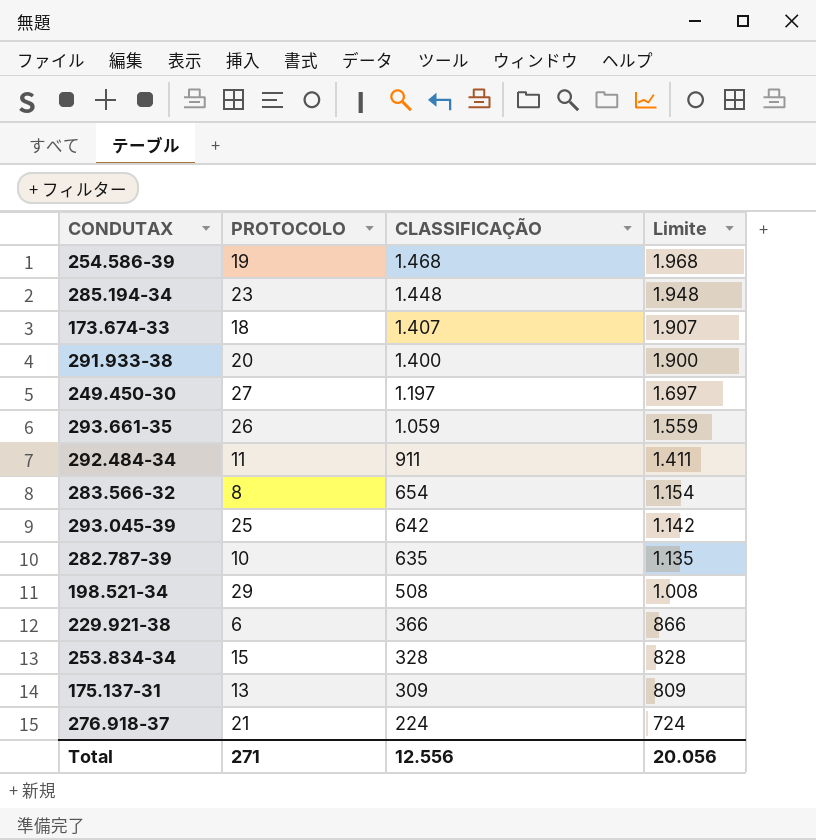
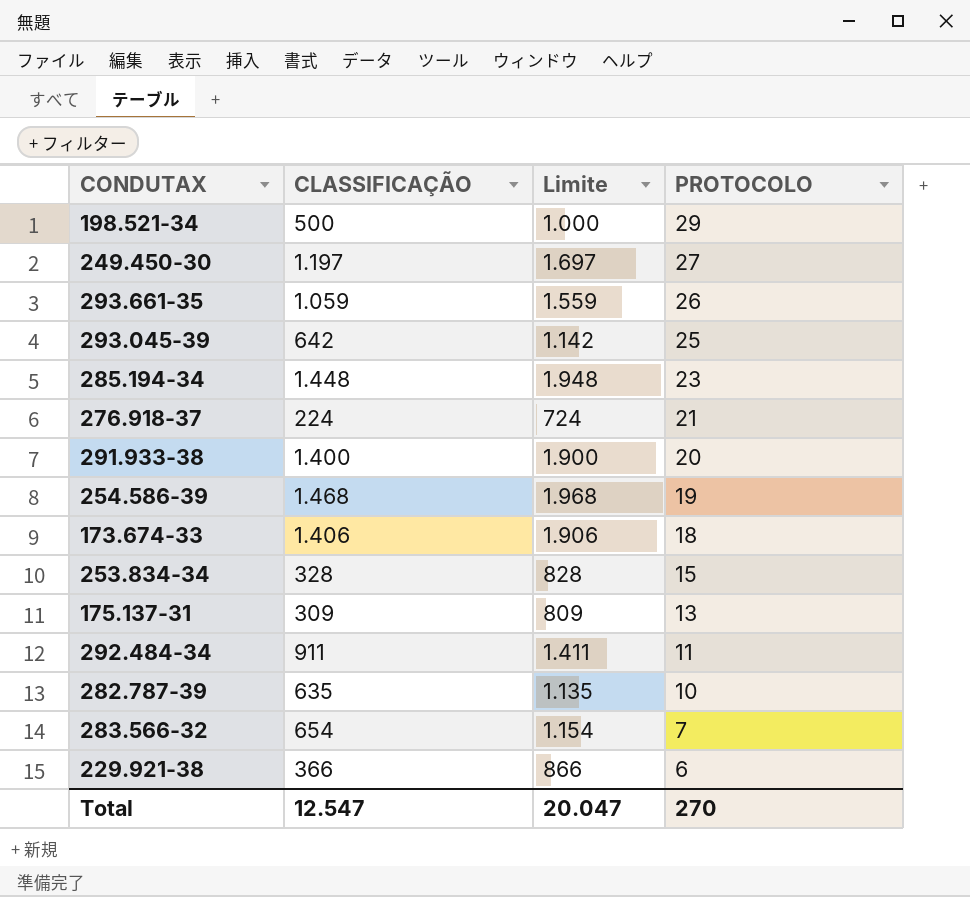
row order: CLASSIFICAÇÃO descending -> PROTOCOLO descending
column PROTOCOLO | position: 2 -> 4
198.521-34 | CLASSIFICAÇÃO: 508 -> 500
198.521-34 | Limite: 1.008 -> 1.000
173.674-33 | CLASSIFICAÇÃO: 1.407 -> 1.406
173.674-33 | Limite: 1.907 -> 1.906
283.566-32 | PROTOCOLO: 8 -> 7
Total | CLASSIFICAÇÃO: 12.556 -> 12.547
Total | Limite: 20.056 -> 20.047
Total | PROTOCOLO: 271 -> 270

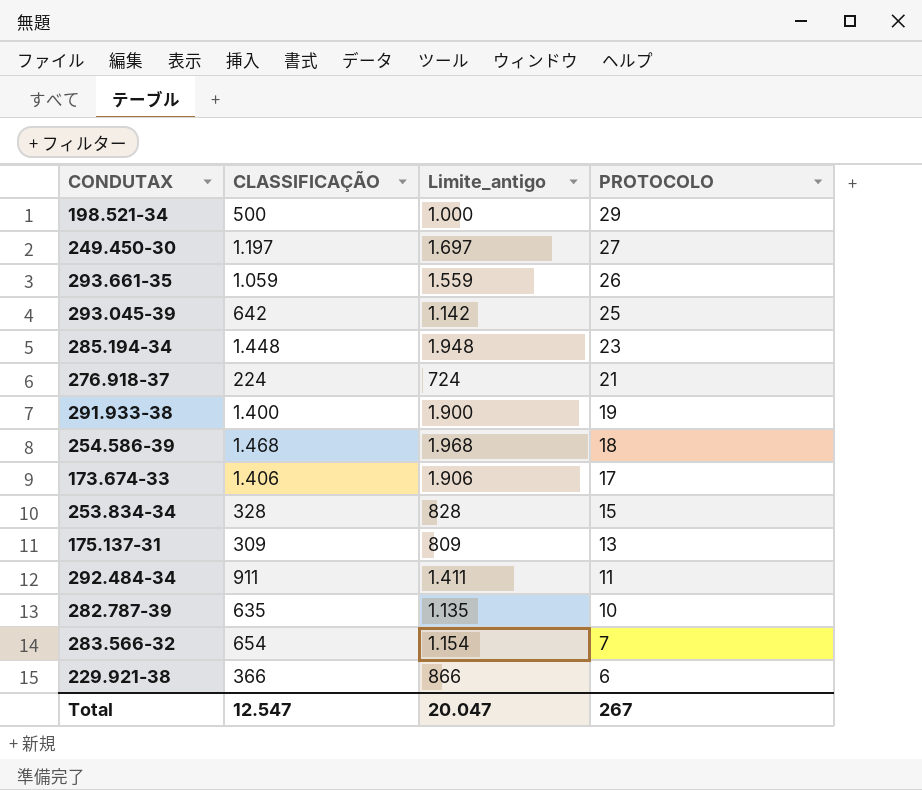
column name: Limite -> Limite_antigo
291.933-38 | PROTOCOLO: 20 -> 19
254.586-39 | PROTOCOLO: 19 -> 18
173.674-33 | PROTOCOLO: 18 -> 17
Total | PROTOCOLO: 270 -> 267

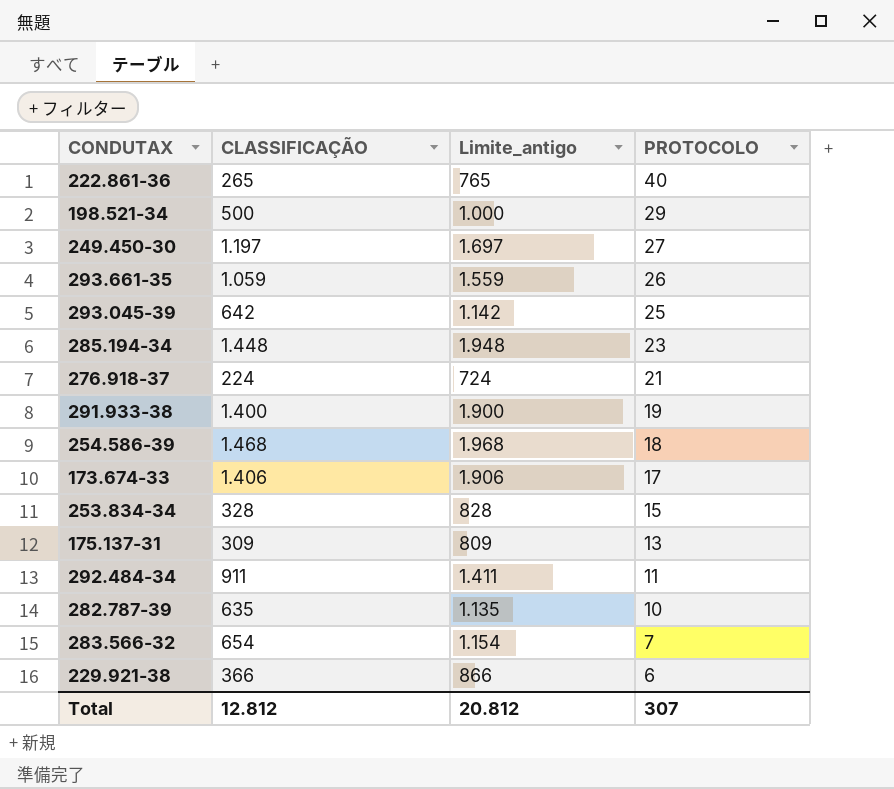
row 222.861-36: none -> 265 | 765 | 40
Total | CLASSIFICAÇÃO: 12.547 -> 12.812
Total | Limite_antigo: 20.047 -> 20.812
Total | PROTOCOLO: 267 -> 307

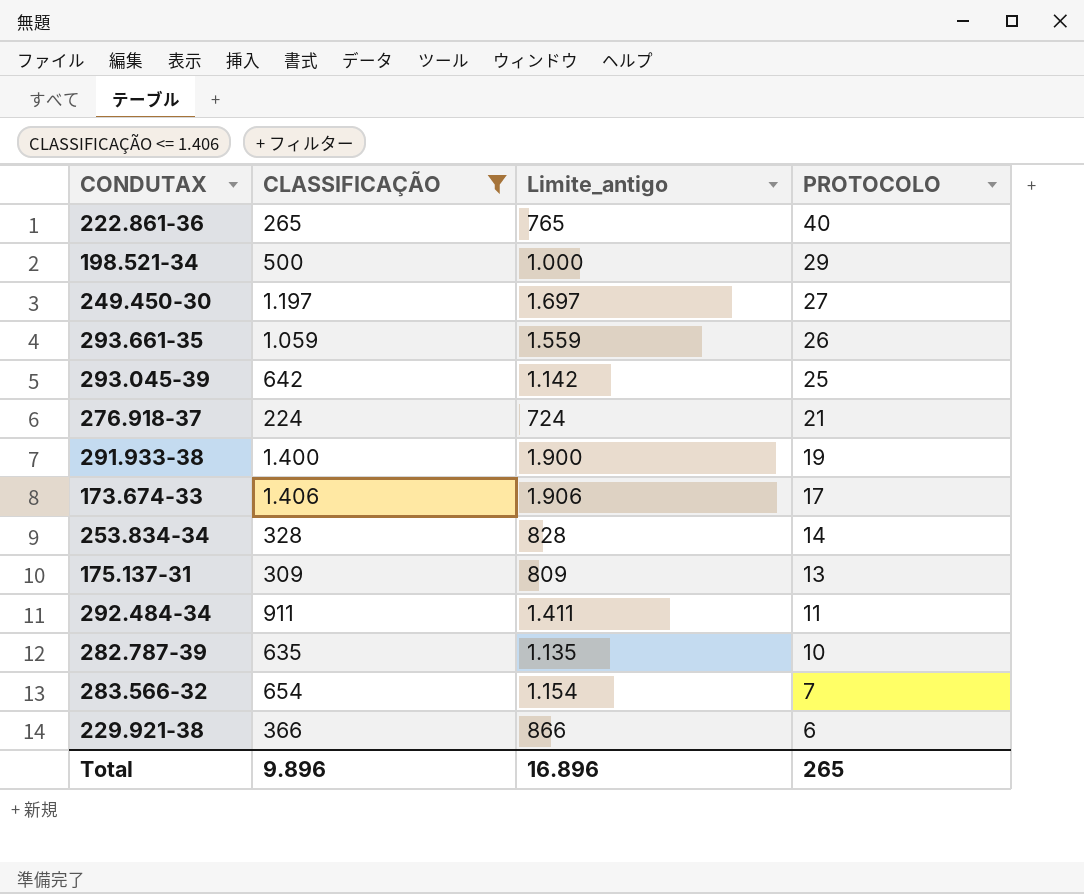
filter: none -> CLASSIFICAÇÃO <= 1.406
253.834-34 | PROTOCOLO: 15 -> 14
Total | CLASSIFICAÇÃO: 12.812 -> 9.896
Total | Limite_antigo: 20.812 -> 16.896
Total | PROTOCOLO: 307 -> 265

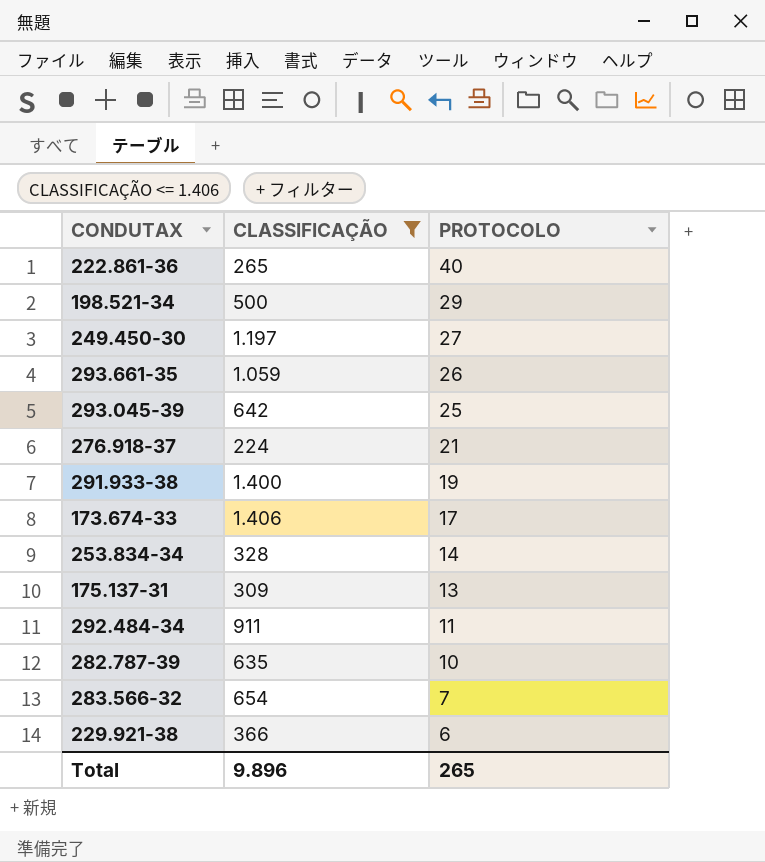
column Limite_antigo | formula: [CLASSIFICAÇÃO] + 500 -> none

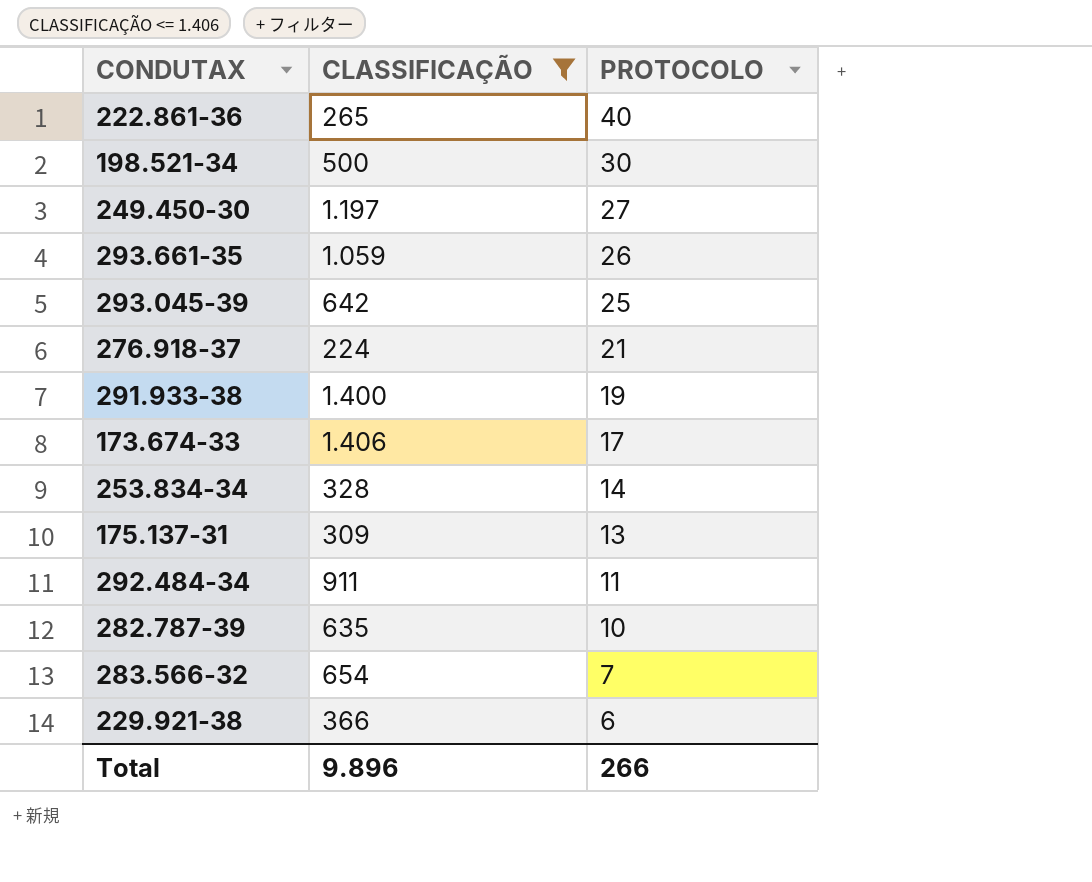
198.521-34 | PROTOCOLO: 29 -> 30
Total | PROTOCOLO: 265 -> 266

